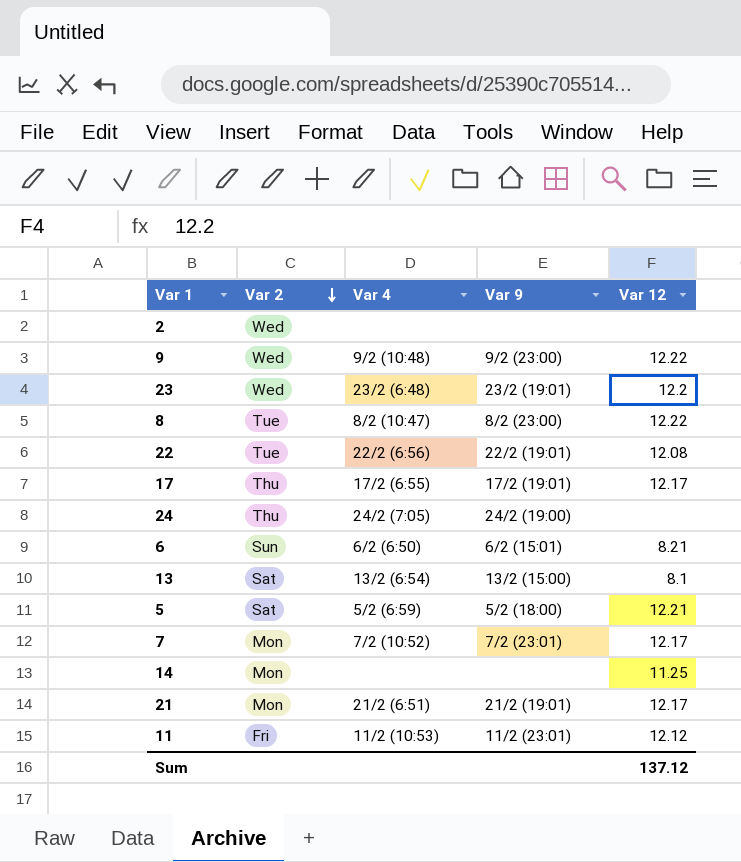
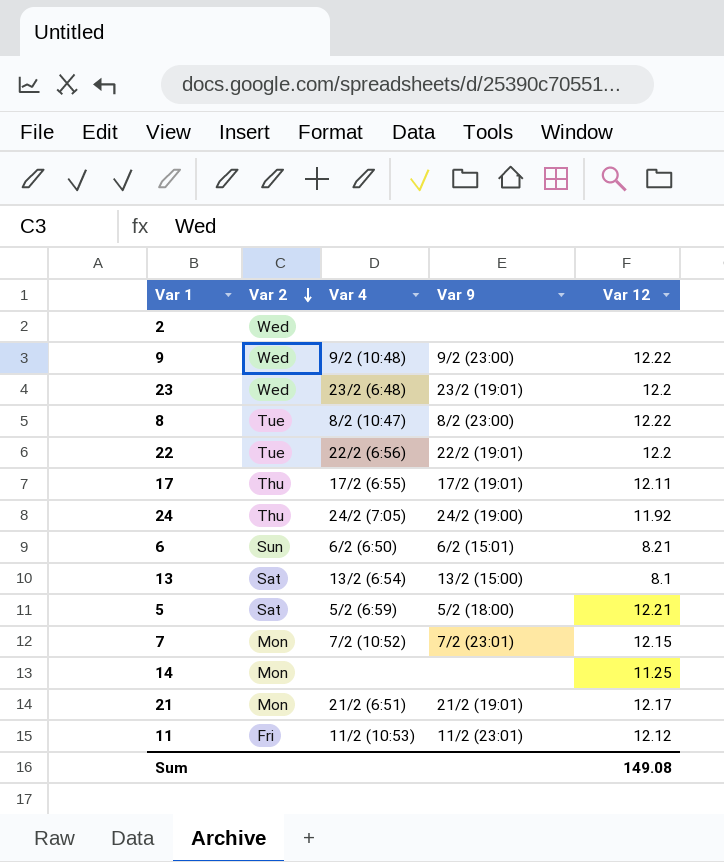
22 | Var 12: 12.08 -> 12.2
17 | Var 12: 12.17 -> 12.11
24 | Var 12: none -> 11.92
7 | Var 12: 12.17 -> 12.15
Sum | Var 12: 137.12 -> 149.08

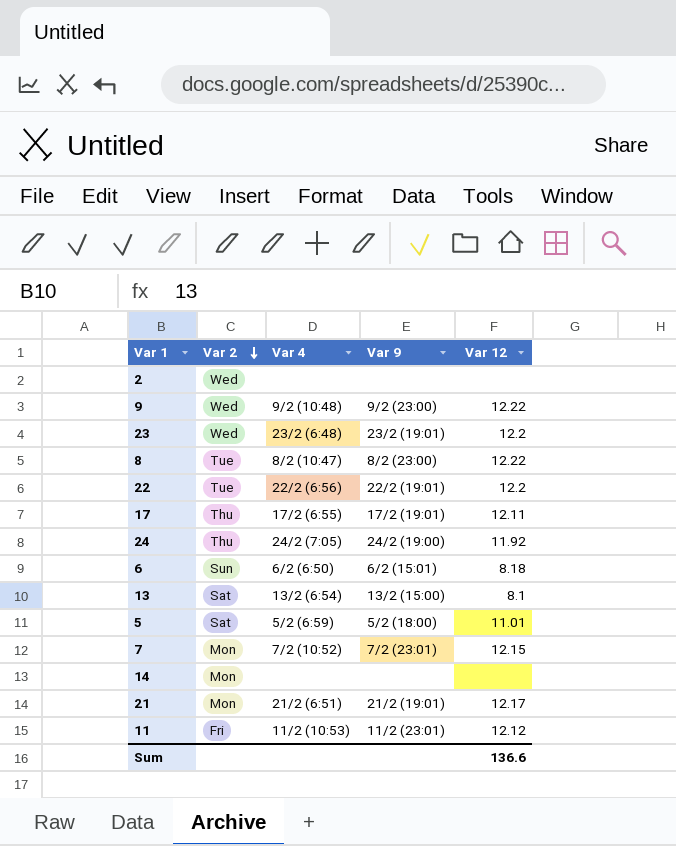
6 | Var 12: 8.21 -> 8.18
5 | Var 12: 12.21 -> 11.01
14 | Var 12: 11.25 -> none
Sum | Var 12: 149.08 -> 136.6

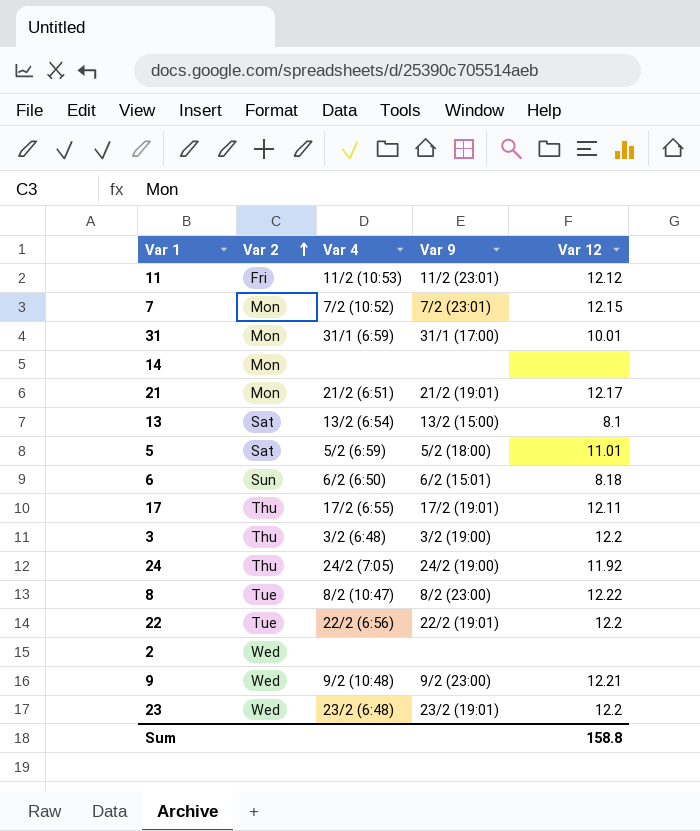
row order: Var 2 descending -> Var 2 ascending
row 31: none -> Mon | 31/1 (6:59) | 31/1 (17:00) | 10.01
row 3: none -> Thu | 3/2 (6:48) | 3/2 (19:00) | 12.2
9 | Var 12: 12.22 -> 12.21
Sum | Var 12: 136.6 -> 158.8

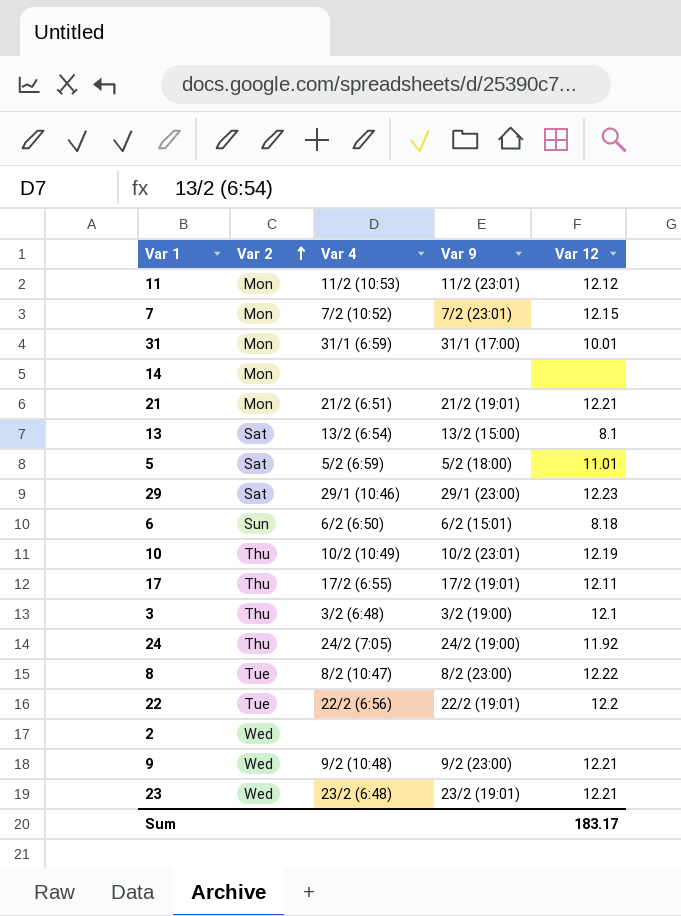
11 | Var 2: Fri -> Mon
21 | Var 12: 12.17 -> 12.21
row 29: none -> Sat | 29/1 (10:46) | 29/1 (23:00) | 12.23
row 10: none -> Thu | 10/2 (10:49) | 10/2 (23:01) | 12.19
3 | Var 12: 12.2 -> 12.1
23 | Var 12: 12.2 -> 12.21
Sum | Var 12: 158.8 -> 183.17

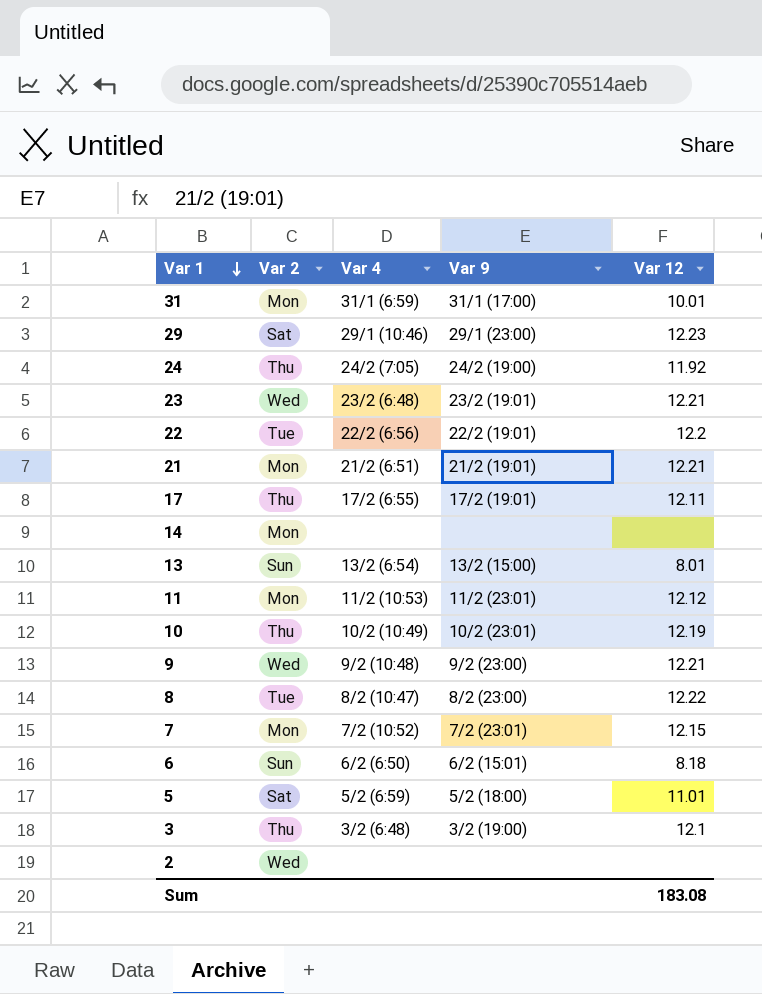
row order: Var 2 ascending -> Var 1 descending
13 | Var 2: Sat -> Sun
13 | Var 12: 8.1 -> 8.01
Sum | Var 12: 183.17 -> 183.08

